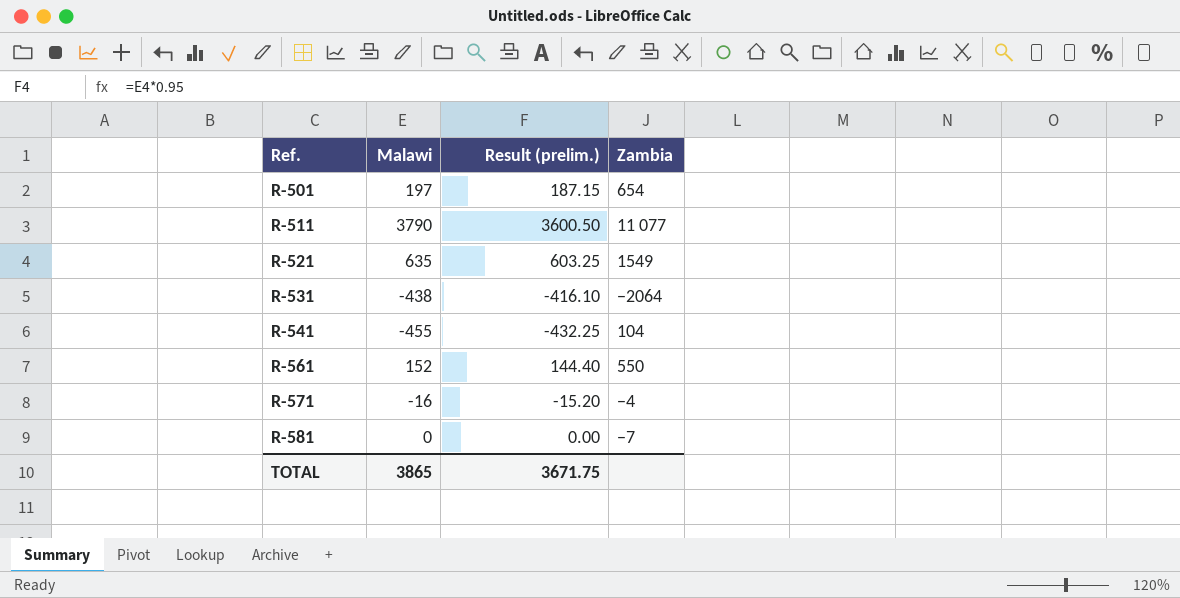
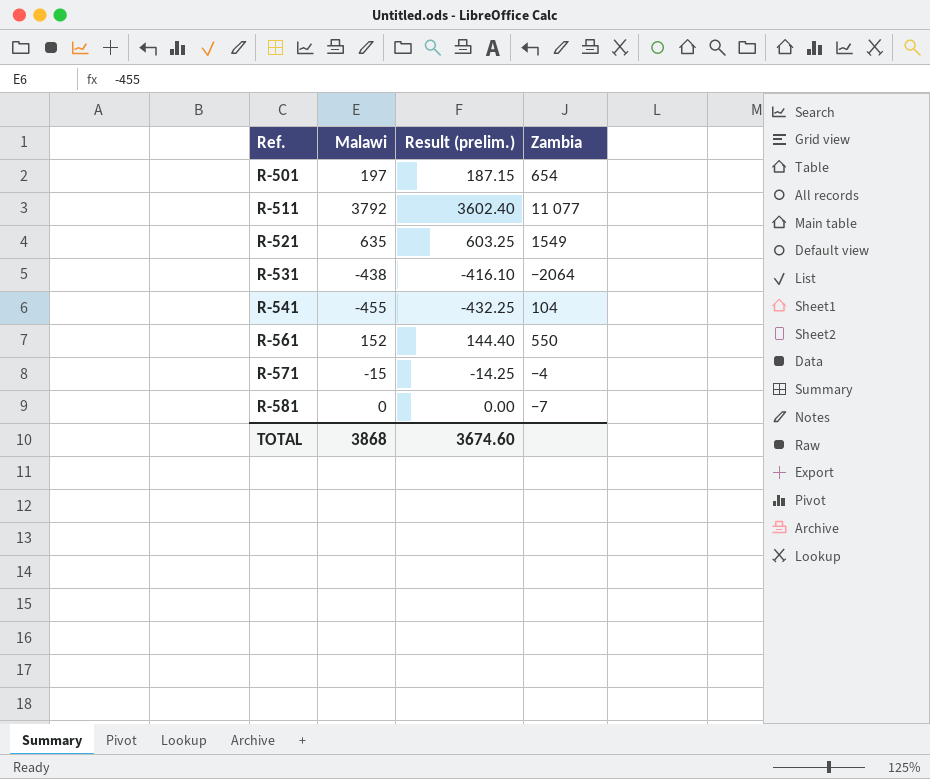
R-511 | Malawi: 3790 -> 3792
R-511 | Result (prelim.): 3600.50 -> 3602.40
R-571 | Malawi: -16 -> -15
R-571 | Result (prelim.): -15.20 -> -14.25
TOTAL | Malawi: 3865 -> 3868
TOTAL | Result (prelim.): 3671.75 -> 3674.60

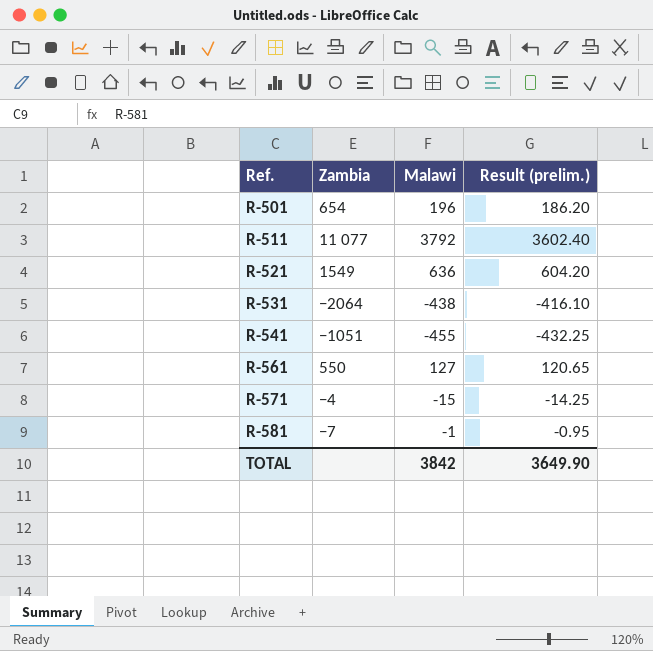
column Zambia | position: 4 -> 2
R-501 | Malawi: 197 -> 196
R-501 | Result (prelim.): 187.15 -> 186.20
R-521 | Malawi: 635 -> 636
R-521 | Result (prelim.): 603.25 -> 604.20
R-541 | Zambia: 104 -> −1051
R-561 | Malawi: 152 -> 127
R-561 | Result (prelim.): 144.40 -> 120.65
R-581 | Malawi: 0 -> -1
R-581 | Result (prelim.): 0.00 -> -0.95
TOTAL | Malawi: 3868 -> 3842
TOTAL | Result (prelim.): 3674.60 -> 3649.90

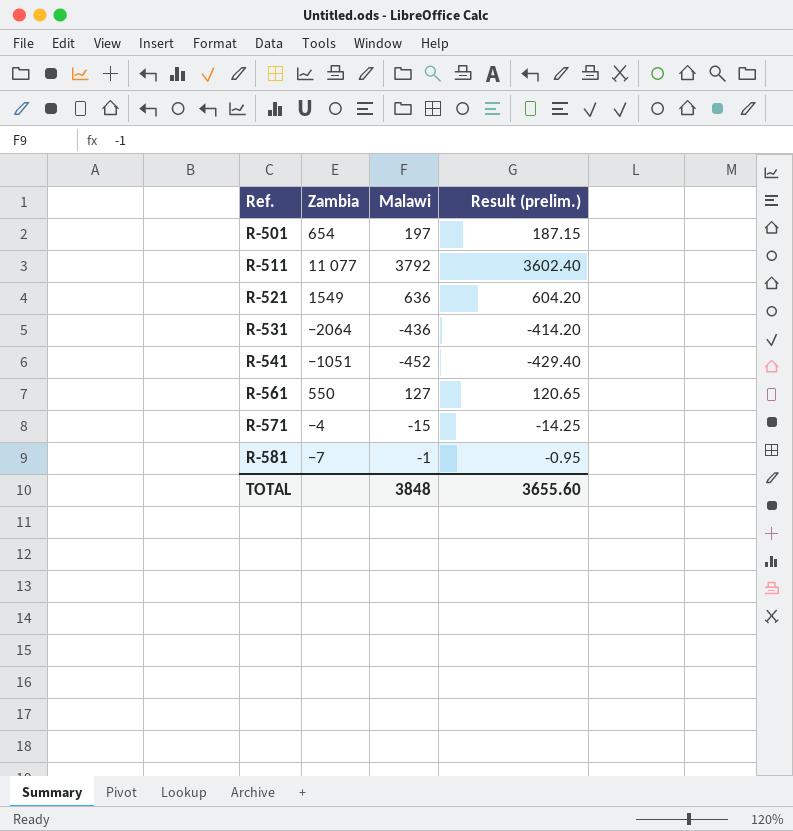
R-501 | Malawi: 196 -> 197
R-501 | Result (prelim.): 186.20 -> 187.15
R-531 | Malawi: -438 -> -436
R-531 | Result (prelim.): -416.10 -> -414.20
R-541 | Malawi: -455 -> -452
R-541 | Result (prelim.): -432.25 -> -429.40
TOTAL | Malawi: 3842 -> 3848
TOTAL | Result (prelim.): 3649.90 -> 3655.60

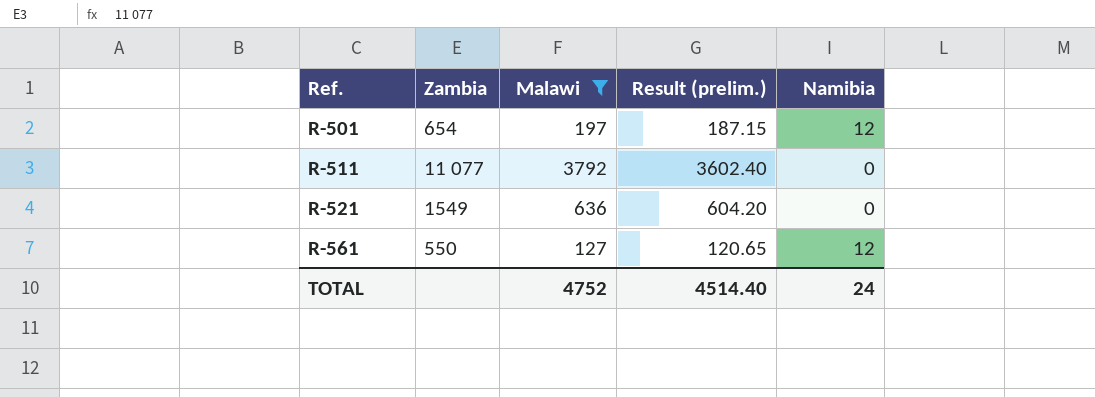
filter: none -> Malawi >= 127
column Namibia | position: none -> 5
TOTAL | Malawi: 3848 -> 4752
TOTAL | Result (prelim.): 3655.60 -> 4514.40

